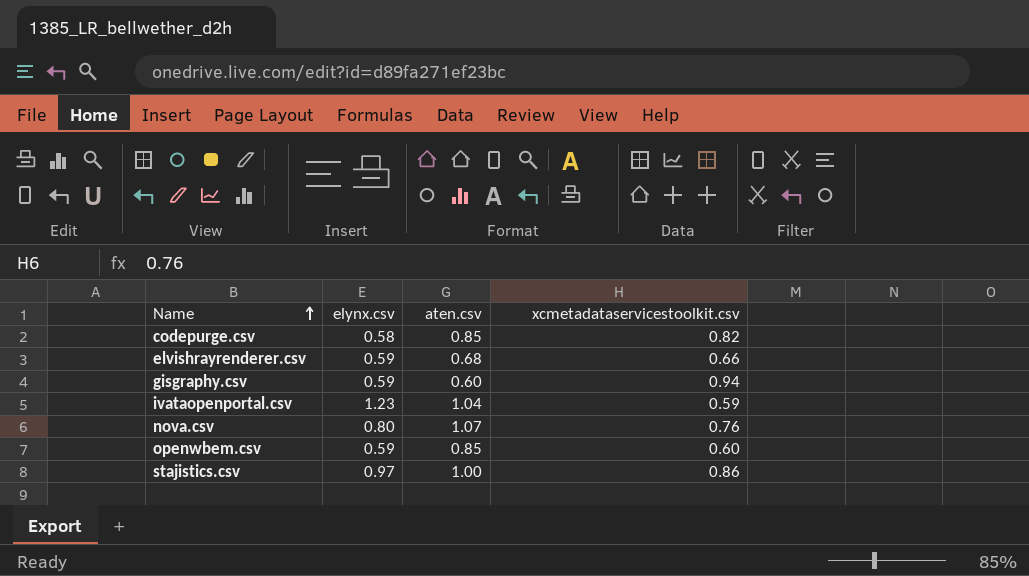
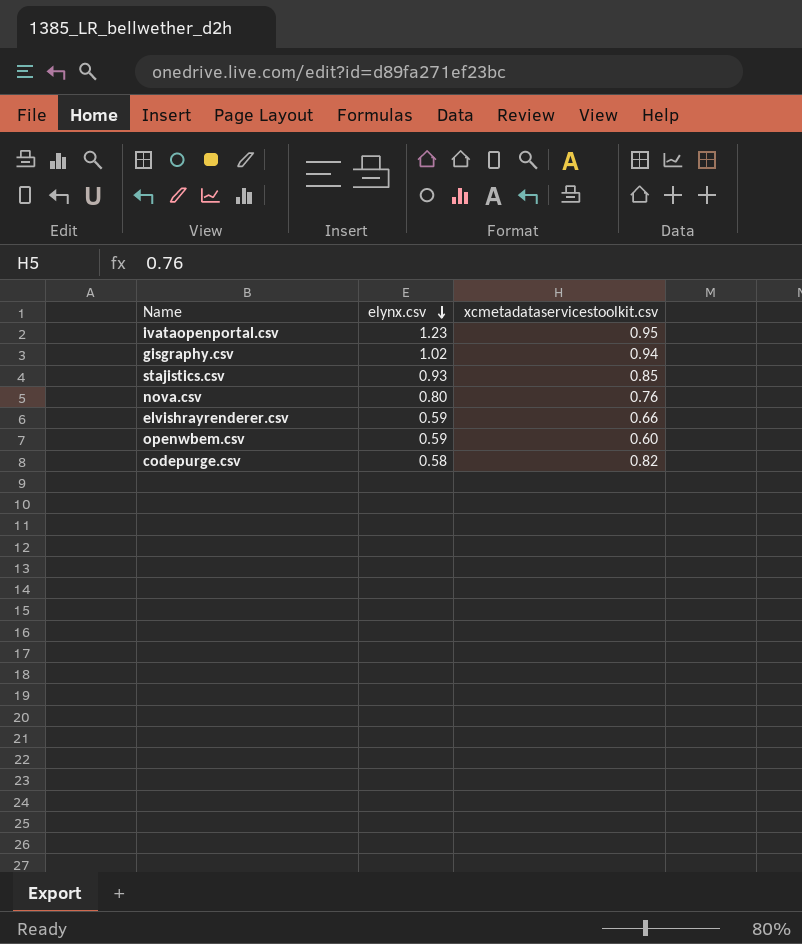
row order: Name ascending -> elynx.csv descending
column aten.csv | position: 3 -> none
ivataopenportal.csv | xcmetadataservicestoolkit.csv: 0.59 -> 0.95
gisgraphy.csv | elynx.csv: 0.59 -> 1.02
stajistics.csv | elynx.csv: 0.97 -> 0.93
stajistics.csv | xcmetadataservicestoolkit.csv: 0.86 -> 0.85

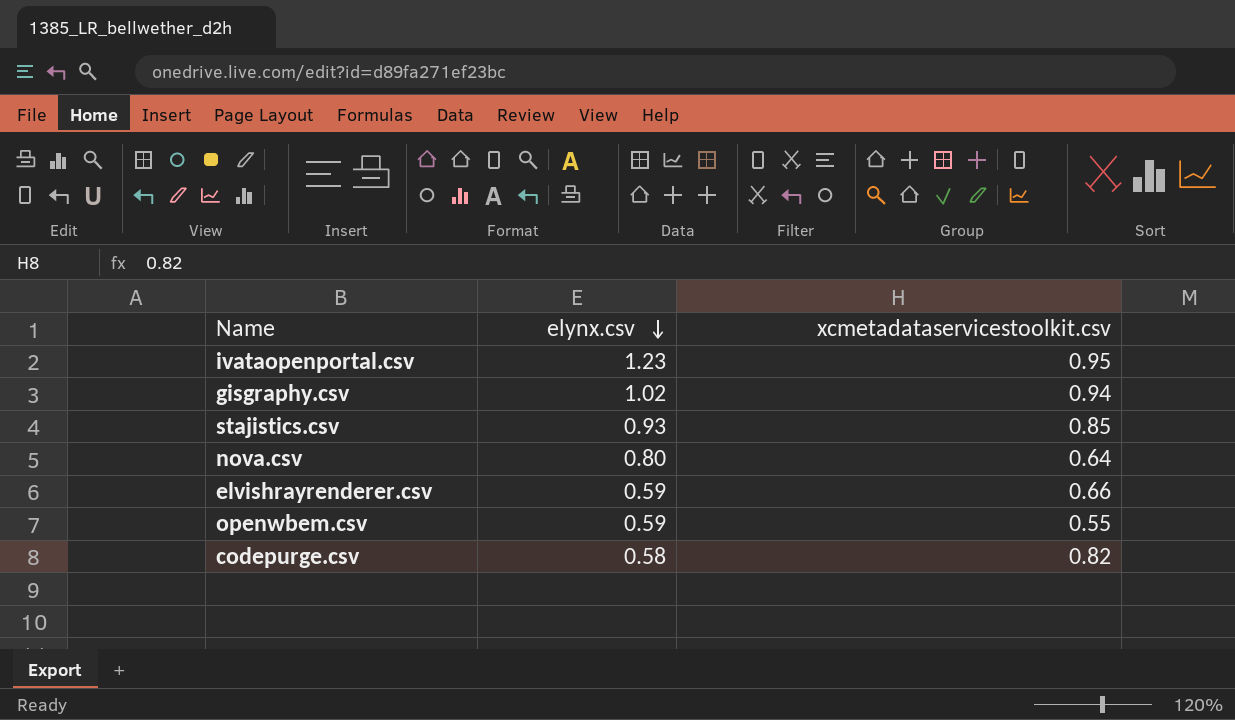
nova.csv | xcmetadataservicestoolkit.csv: 0.76 -> 0.64
openwbem.csv | xcmetadataservicestoolkit.csv: 0.60 -> 0.55

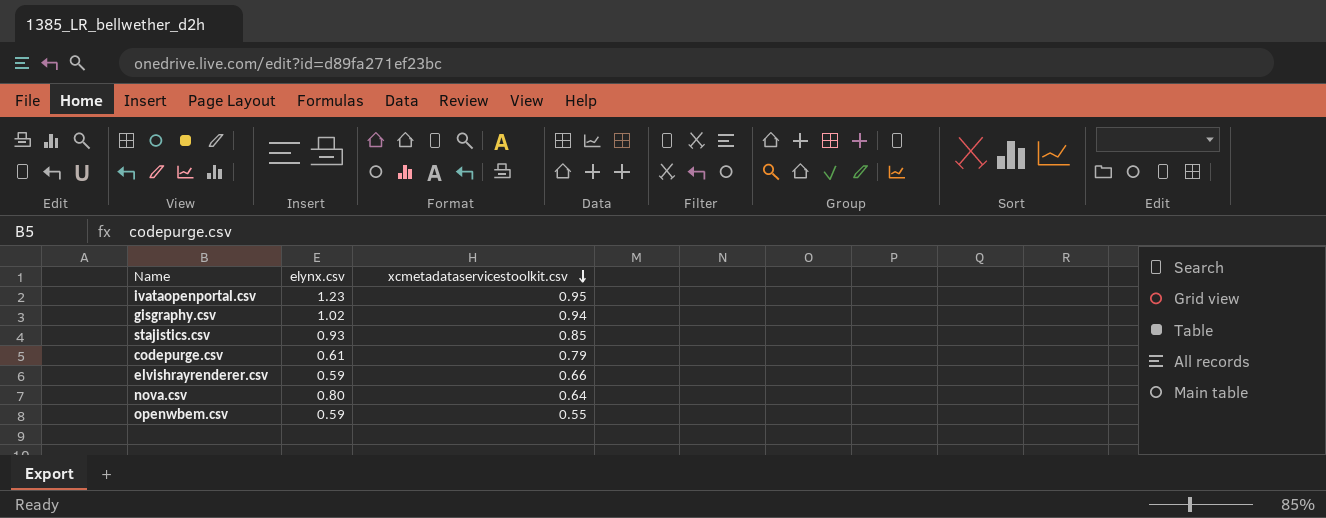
row order: elynx.csv descending -> xcmetadataservicestoolkit.csv descending
codepurge.csv | elynx.csv: 0.58 -> 0.61
codepurge.csv | xcmetadataservicestoolkit.csv: 0.82 -> 0.79

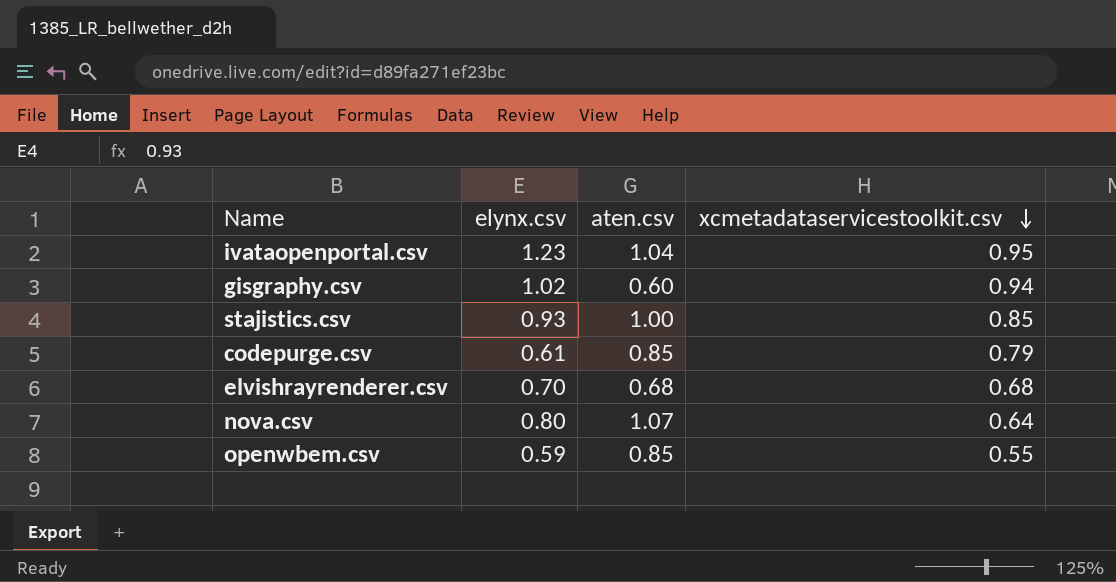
column aten.csv | position: none -> 3
elvishrayrenderer.csv | elynx.csv: 0.59 -> 0.70
elvishrayrenderer.csv | xcmetadataservicestoolkit.csv: 0.66 -> 0.68

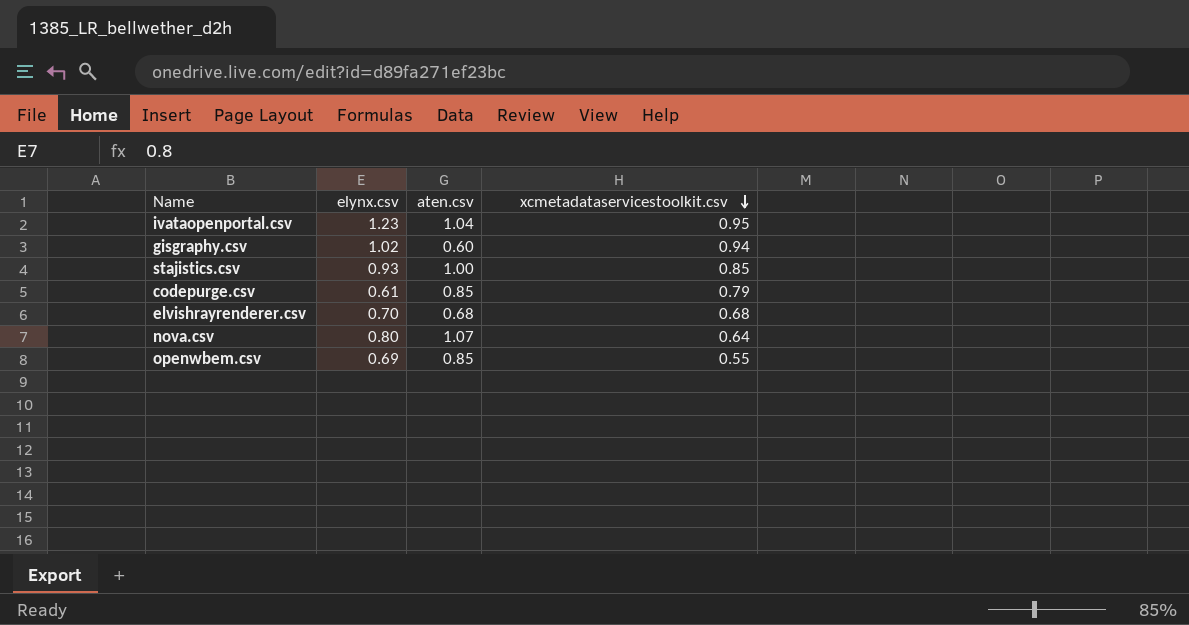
openwbem.csv | elynx.csv: 0.59 -> 0.69

